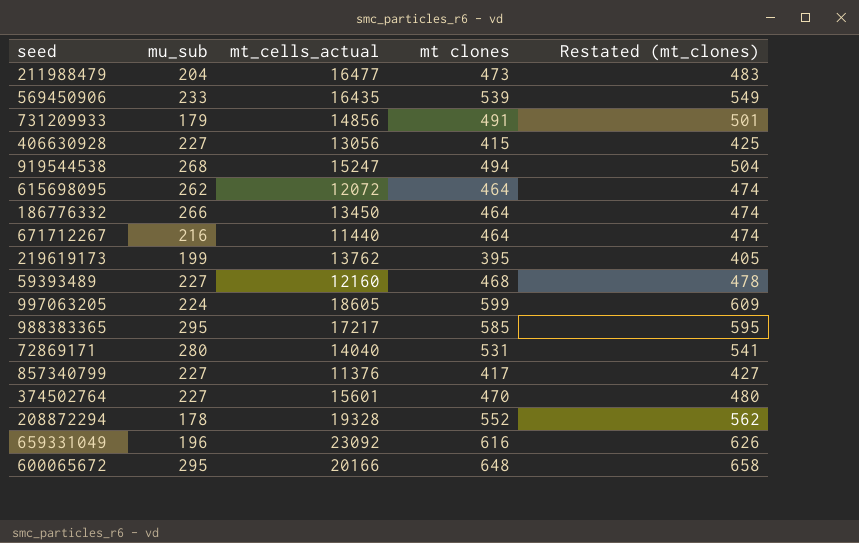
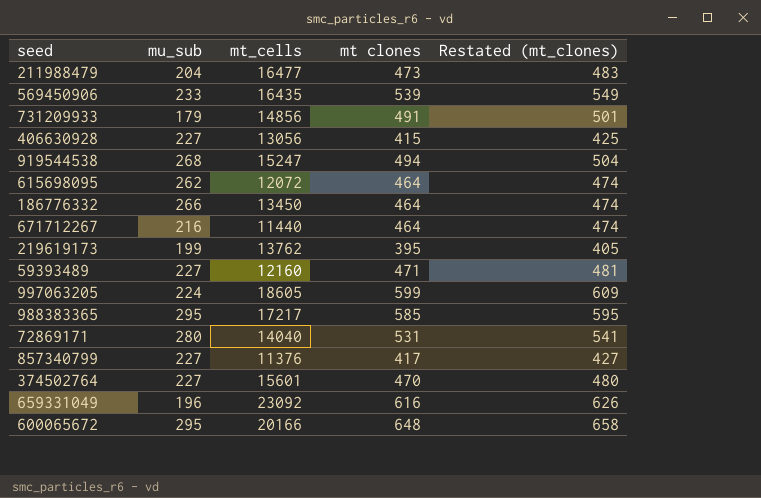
column name: mt_cells_actual -> mt_cells
row 208872294: 178 | 19328 | 552 | 562 -> none
59393489 | mt clones: 468 -> 471
59393489 | Restated (mt_clones): 478 -> 481

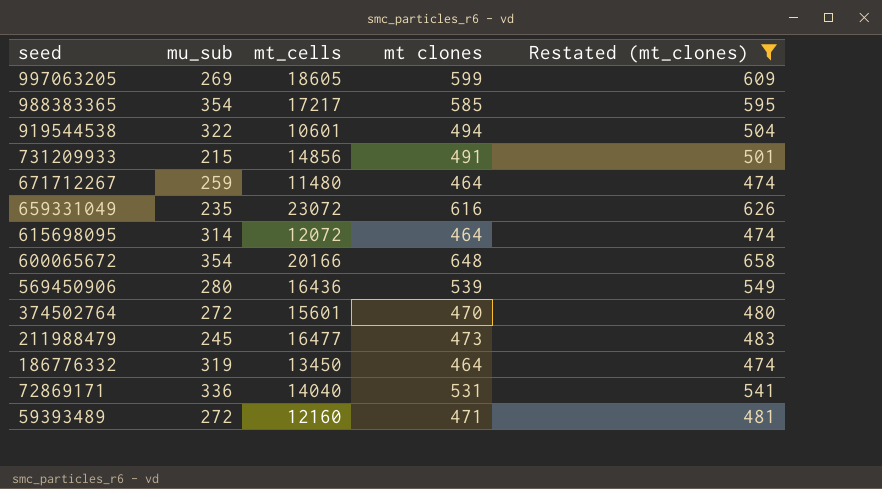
filter: none -> Restated (mt_clones) >= 474
row order: none -> seed descending
997063205 | mu_sub: 224 -> 269
988383365 | mu_sub: 295 -> 354
919544538 | mu_sub: 268 -> 322
919544538 | mt_cells: 15247 -> 10601
731209933 | mu_sub: 179 -> 215
671712267 | mu_sub: 216 -> 259
671712267 | mt_cells: 11440 -> 11480
659331049 | mu_sub: 196 -> 235
659331049 | mt_cells: 23092 -> 23072
615698095 | mu_sub: 262 -> 314
600065672 | mu_sub: 295 -> 354
569450906 | mu_sub: 233 -> 280
569450906 | mt_cells: 16435 -> 16436
374502764 | mu_sub: 227 -> 272
211988479 | mu_sub: 204 -> 245
186776332 | mu_sub: 266 -> 319
72869171 | mu_sub: 280 -> 336
59393489 | mu_sub: 227 -> 272

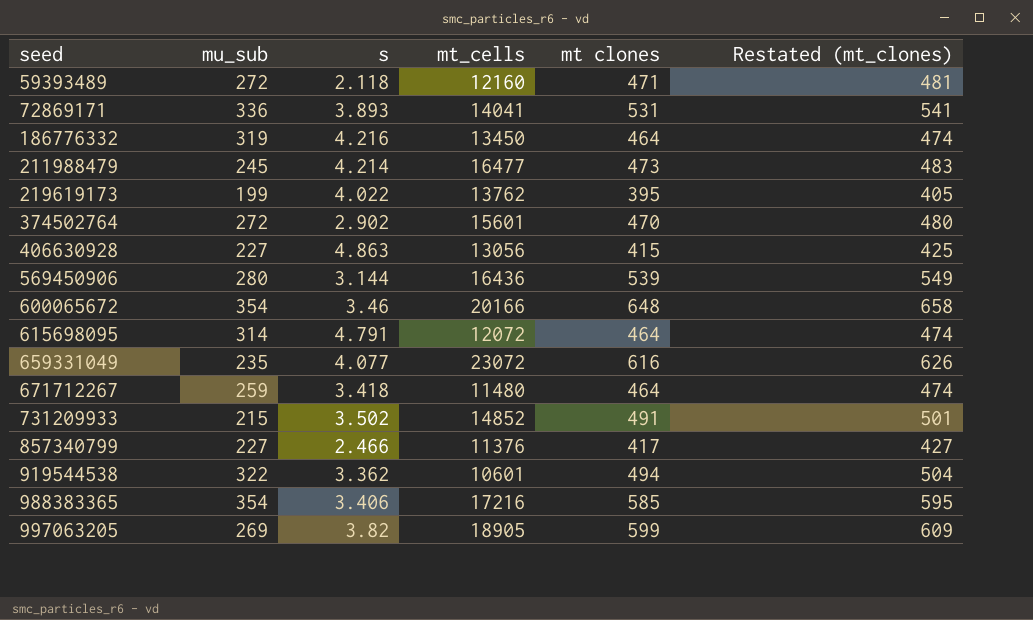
filter: Restated (mt_clones) >= 474 -> none
row order: seed descending -> seed ascending
column s | position: none -> 3
72869171 | mt_cells: 14040 -> 14041
731209933 | mt_cells: 14856 -> 14852
988383365 | mt_cells: 17217 -> 17216
997063205 | mt_cells: 18605 -> 18905

